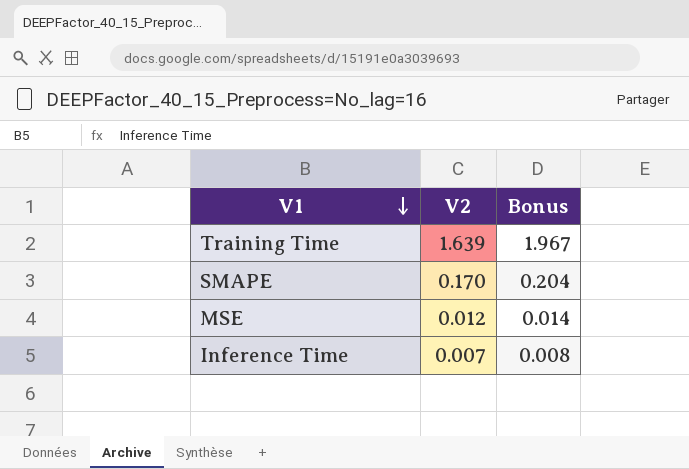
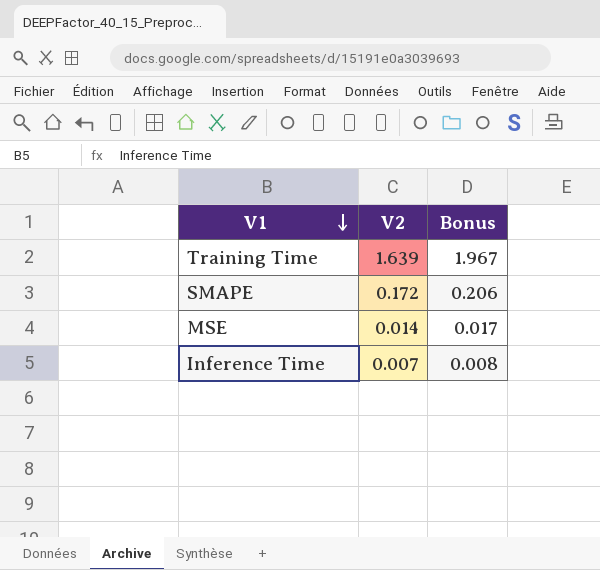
SMAPE | V2: 0.170 -> 0.172
SMAPE | Bonus: 0.204 -> 0.206
MSE | V2: 0.012 -> 0.014
MSE | Bonus: 0.014 -> 0.017

